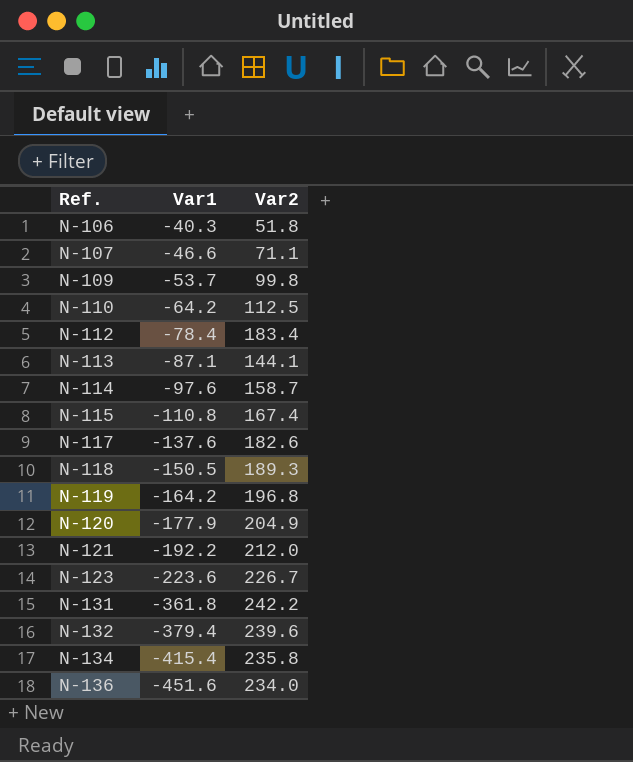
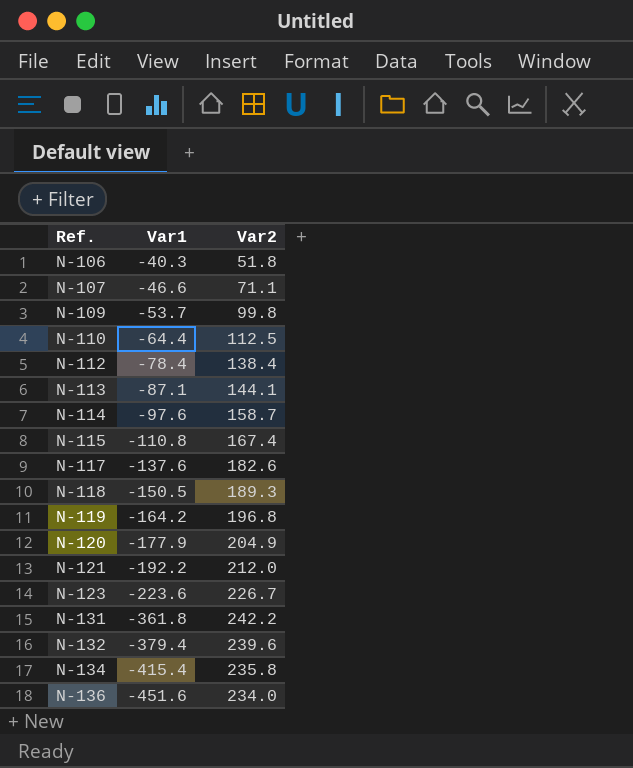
N-110 | Var1: -64.2 -> -64.4
N-112 | Var2: 183.4 -> 138.4

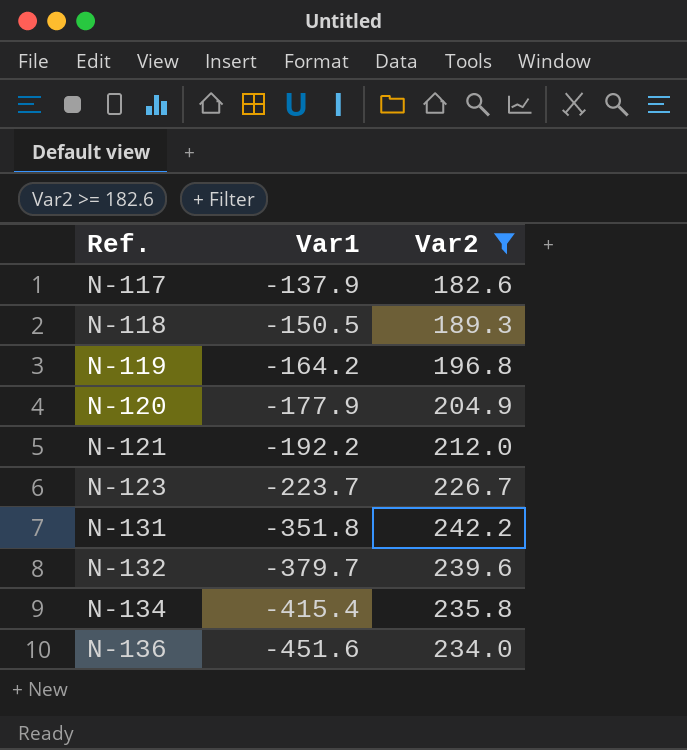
filter: none -> Var2 >= 182.6
N-117 | Var1: -137.6 -> -137.9
N-123 | Var1: -223.6 -> -223.7
N-131 | Var1: -361.8 -> -351.8
N-132 | Var1: -379.4 -> -379.7

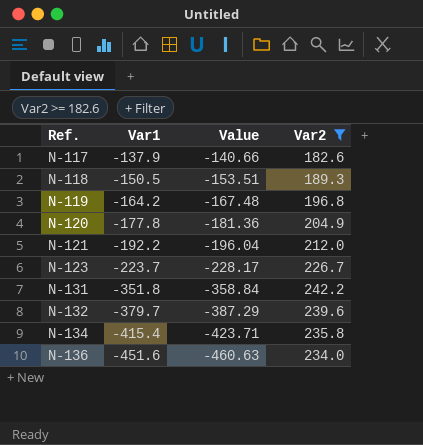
column Value | formula: none -> [Var1] * 1.02
N-120 | Var1: -177.9 -> -177.8

